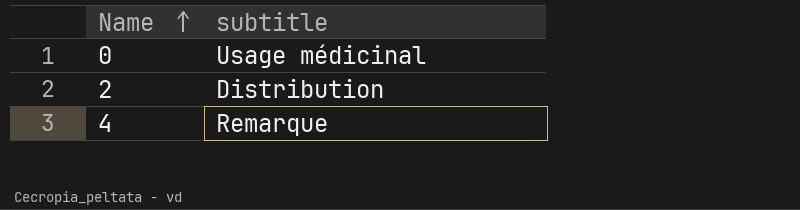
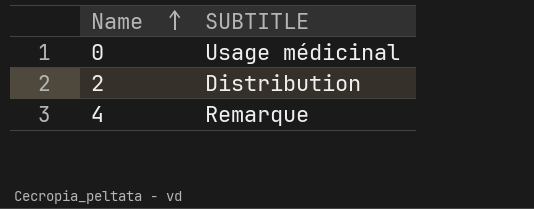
column name: subtitle -> SUBTITLE

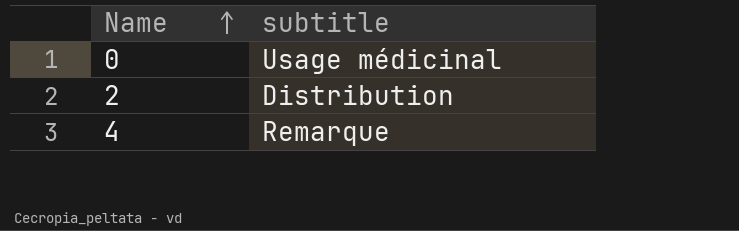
column name: SUBTITLE -> subtitle

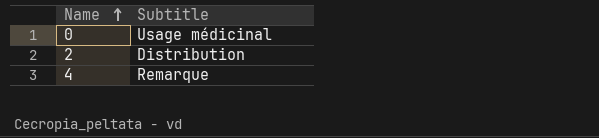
column name: subtitle -> Subtitle

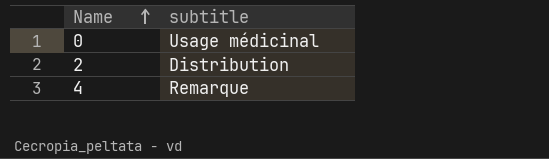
column name: Subtitle -> subtitle

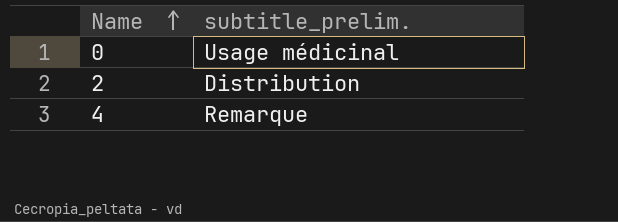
column name: subtitle -> subtitle_prelim.

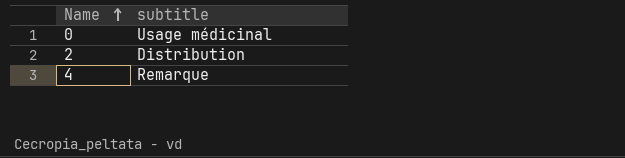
column name: subtitle_prelim. -> subtitle

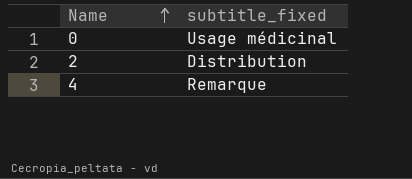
column name: subtitle -> subtitle_fixed

